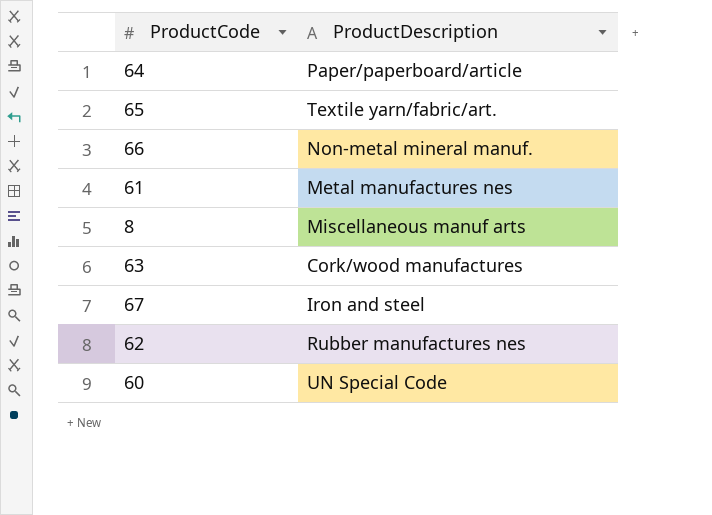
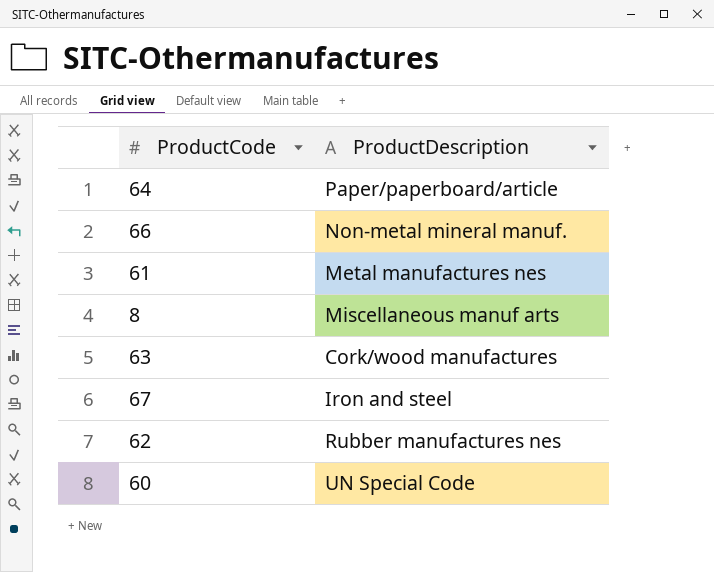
row 65: Textile yarn/fabric/art. -> none

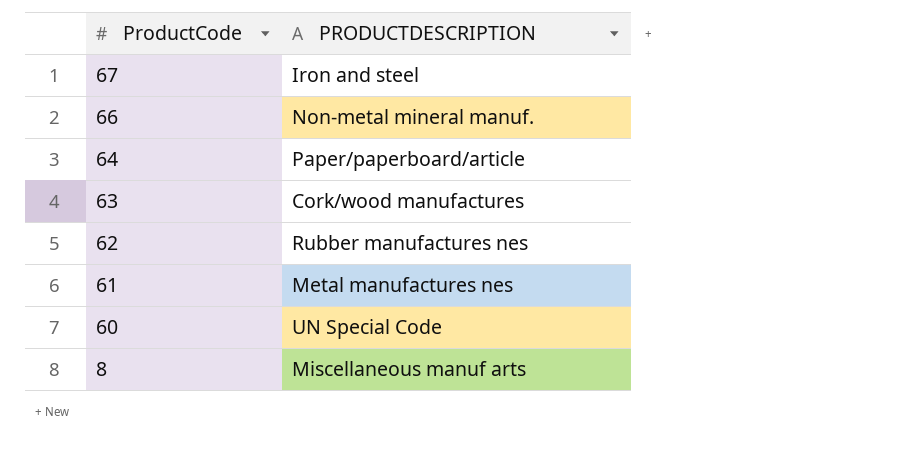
row order: none -> ProductCode descending
column name: ProductDescription -> PRODUCTDESCRIPTION

